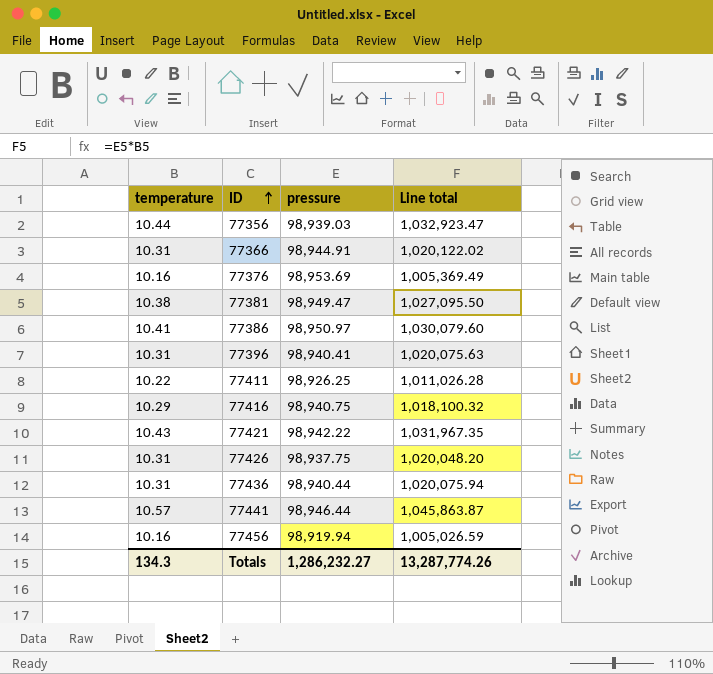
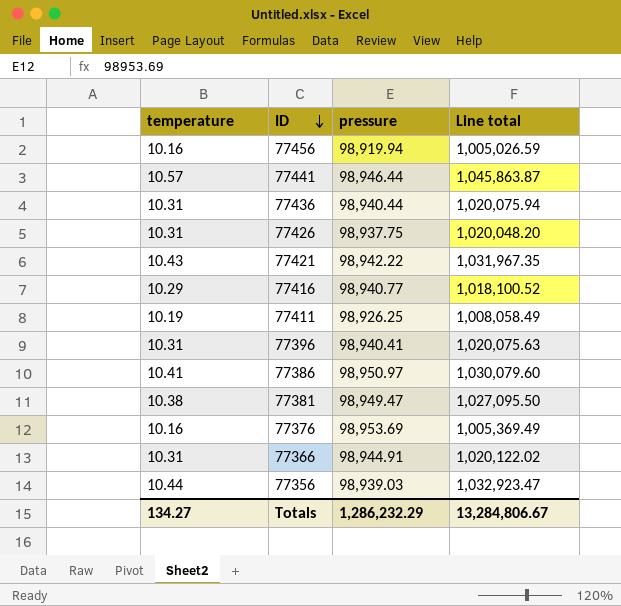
row order: ID ascending -> ID descending
77416 | pressure: 98,940.75 -> 98,940.77
77416 | Line total: 1,018,100.32 -> 1,018,100.52
77411 | temperature: 10.22 -> 10.19
77411 | Line total: 1,011,026.28 -> 1,008,058.49
Totals | temperature: 134.3 -> 134.27
Totals | pressure: 1,286,232.27 -> 1,286,232.29
Totals | Line total: 13,287,774.26 -> 13,284,806.67

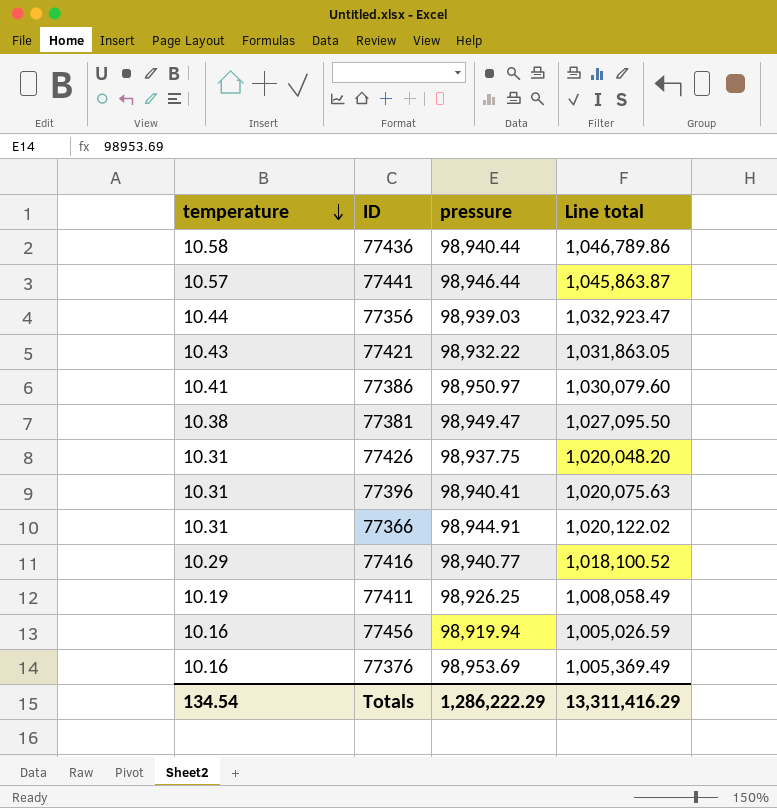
row order: ID descending -> temperature descending
77436 | temperature: 10.31 -> 10.58
77436 | Line total: 1,020,075.94 -> 1,046,789.86
77421 | pressure: 98,942.22 -> 98,932.22
77421 | Line total: 1,031,967.35 -> 1,031,863.05
Totals | temperature: 134.27 -> 134.54
Totals | pressure: 1,286,232.29 -> 1,286,222.29
Totals | Line total: 13,284,806.67 -> 13,311,416.29

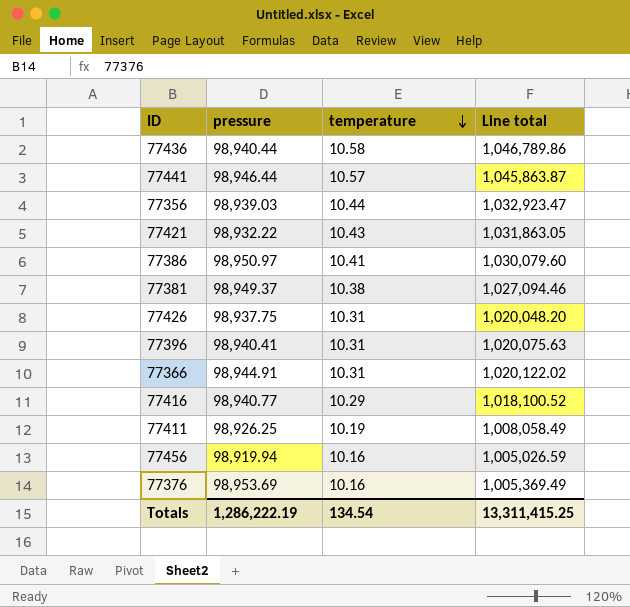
column temperature | position: 1 -> 3
77381 | pressure: 98,949.47 -> 98,949.37
77381 | Line total: 1,027,095.50 -> 1,027,094.46
Totals | pressure: 1,286,222.29 -> 1,286,222.19
Totals | Line total: 13,311,416.29 -> 13,311,415.25

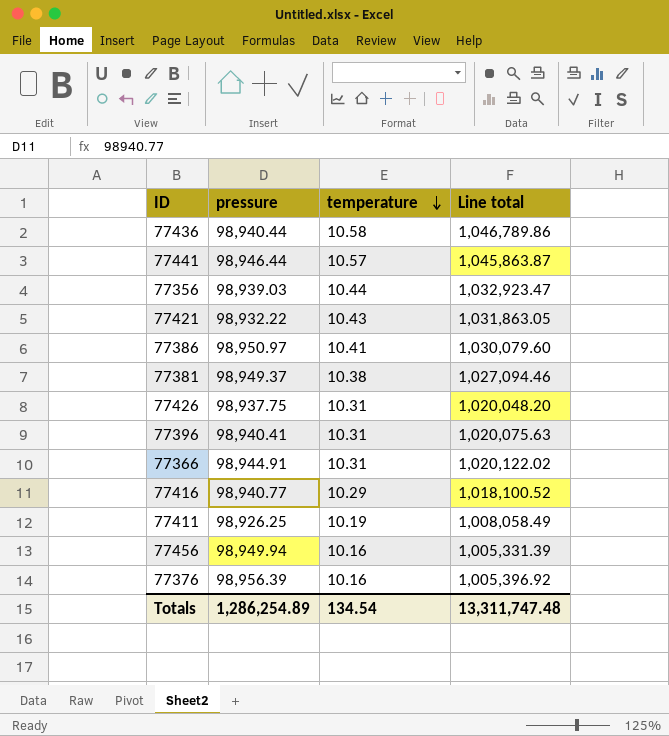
77456 | pressure: 98,919.94 -> 98,949.94
77456 | Line total: 1,005,026.59 -> 1,005,331.39
77376 | pressure: 98,953.69 -> 98,956.39
77376 | Line total: 1,005,369.49 -> 1,005,396.92
Totals | pressure: 1,286,222.19 -> 1,286,254.89
Totals | Line total: 13,311,415.25 -> 13,311,747.48

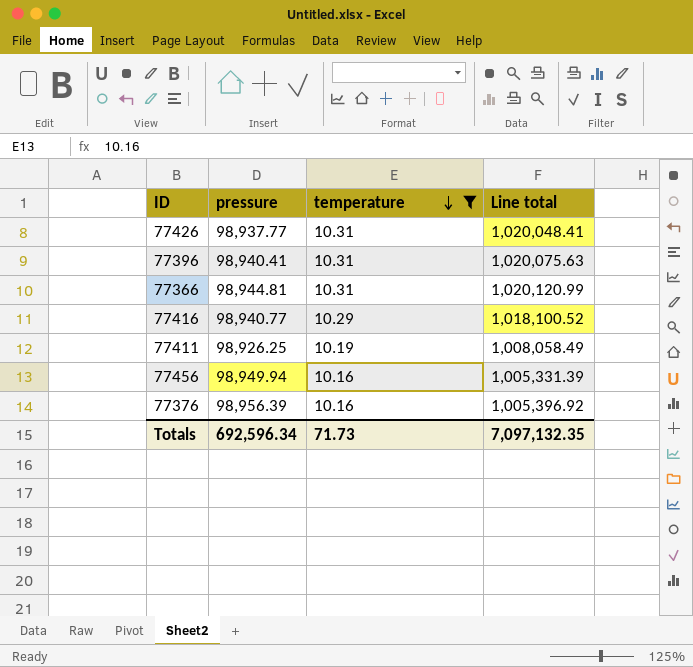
filter: none -> temperature <= 10.31
77426 | pressure: 98,937.75 -> 98,937.77
77426 | Line total: 1,020,048.20 -> 1,020,048.41
77366 | pressure: 98,944.91 -> 98,944.81
77366 | Line total: 1,020,122.02 -> 1,020,120.99
Totals | pressure: 1,286,254.89 -> 692,596.34
Totals | temperature: 134.54 -> 71.73
Totals | Line total: 13,311,747.48 -> 7,097,132.35

